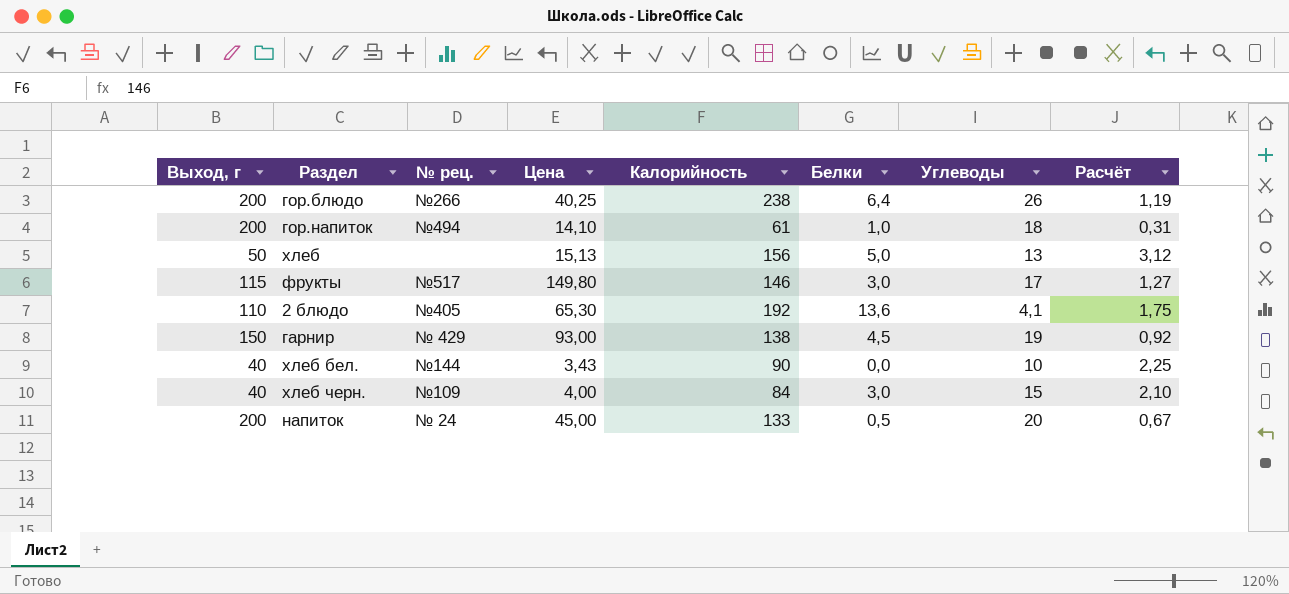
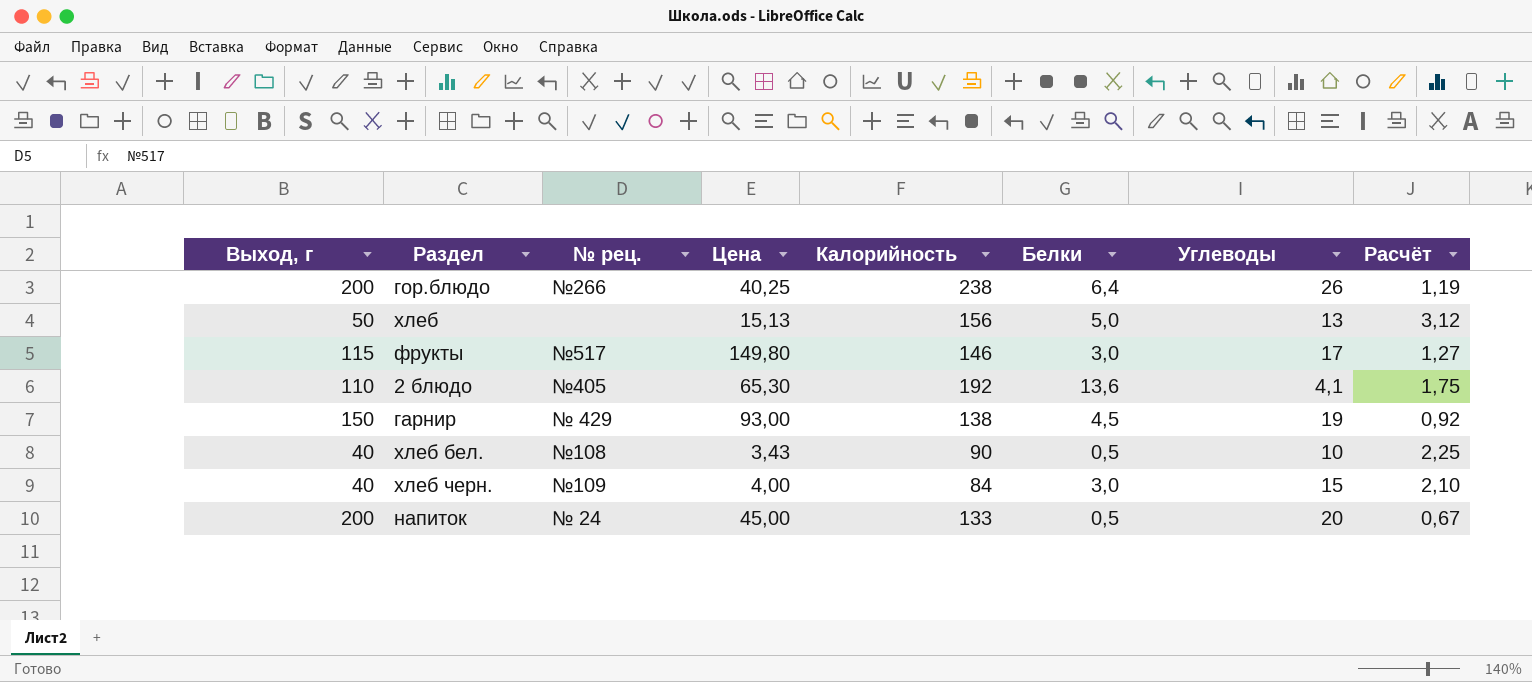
row гор.напиток: 200 | №494 | 14,10 | 61 | 1,0 | 18 | 0,31 -> none
хлеб бел. | № рец.: №144 -> №108
хлеб бел. | Белки: 0,0 -> 0,5

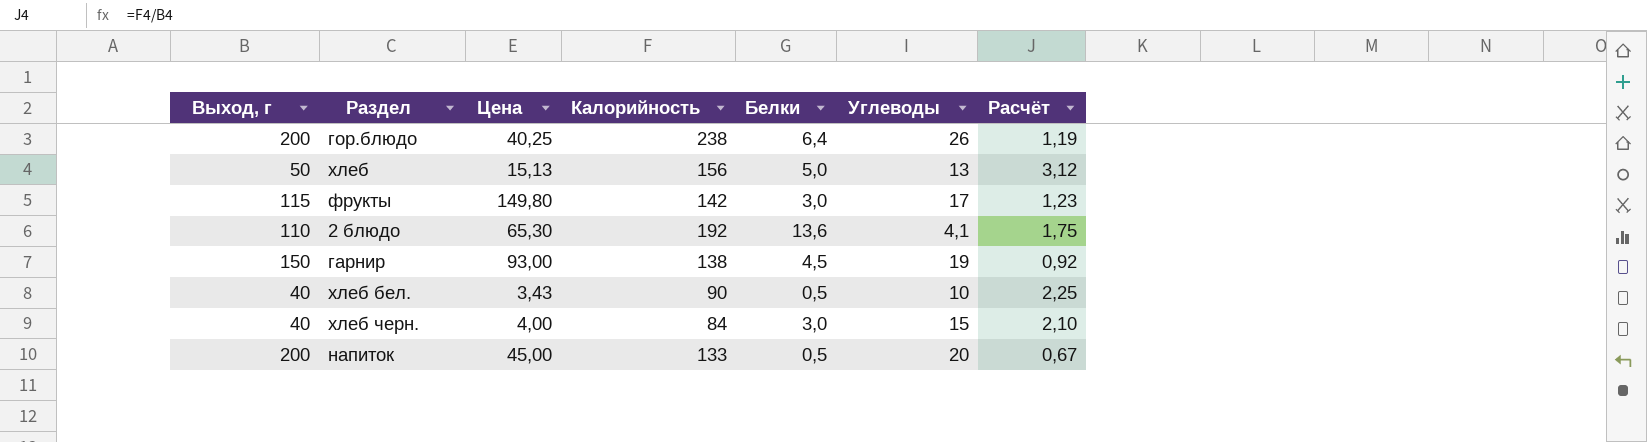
column № рец. | position: 3 -> none
фрукты | Калорийность: 146 -> 142
фрукты | Расчёт: 1,27 -> 1,23

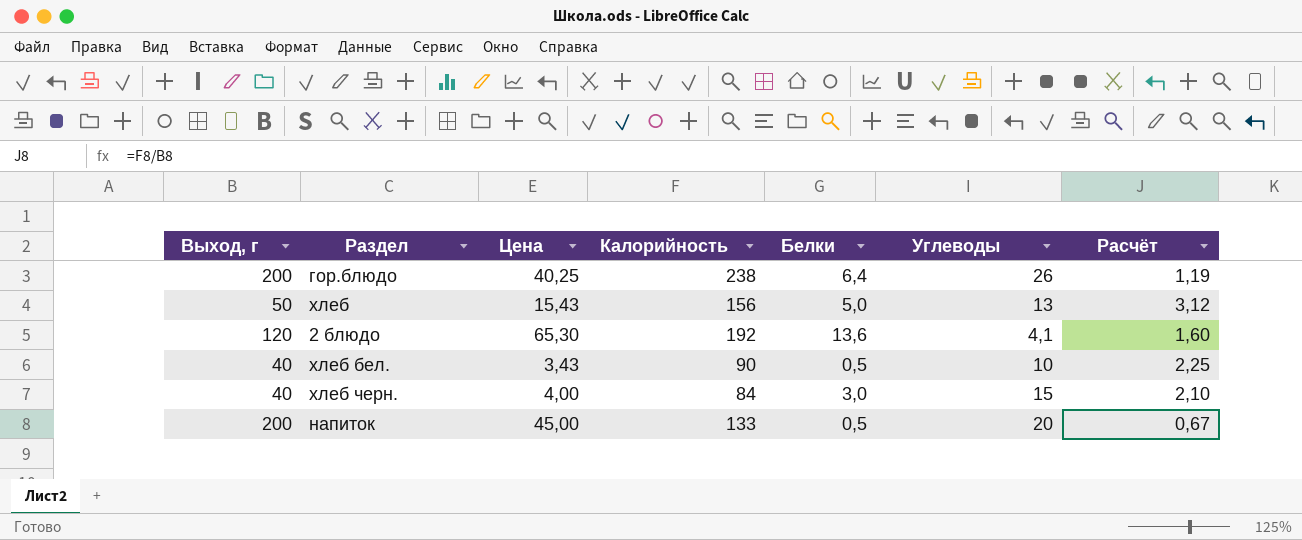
row фрукты: 115 | 149,80 | 142 | 3,0 | 17 | 1,23 -> none
row гарнир: 150 | 93,00 | 138 | 4,5 | 19 | 0,92 -> none
хлеб | Цена: 15,13 -> 15,43
2 блюдо | Выход, г: 110 -> 120
2 блюдо | Расчёт: 1,75 -> 1,60

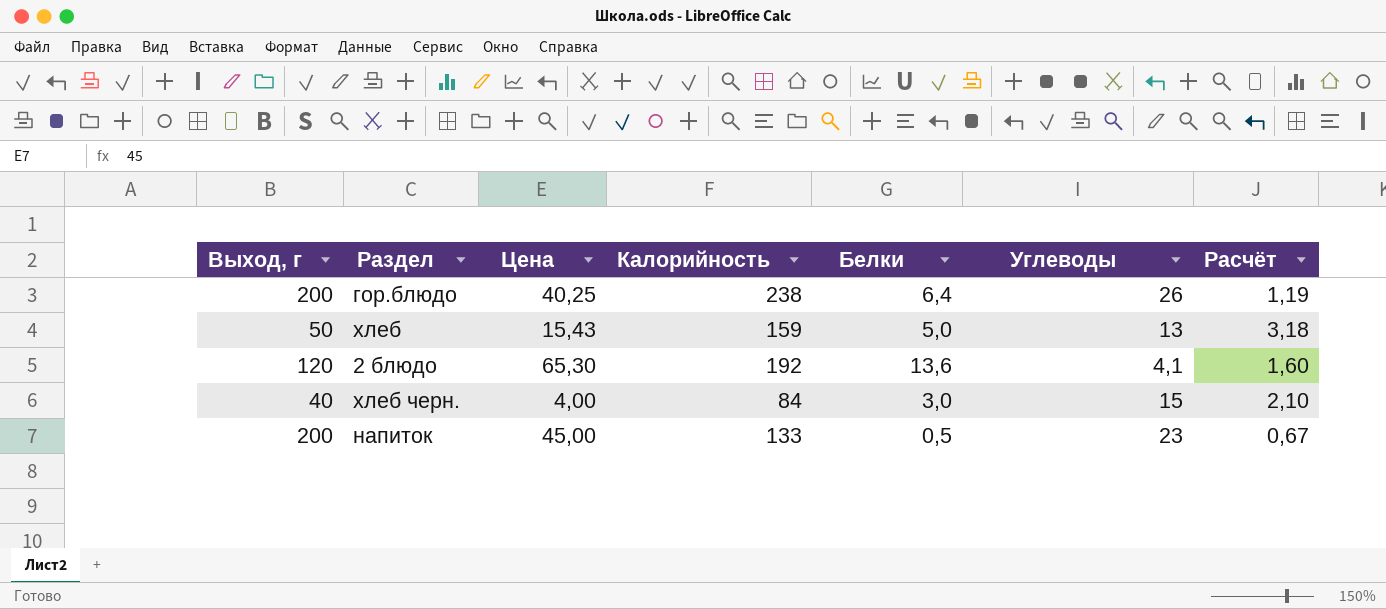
row хлеб бел.: 40 | 3,43 | 90 | 0,5 | 10 | 2,25 -> none
хлеб | Калорийность: 156 -> 159
хлеб | Расчёт: 3,12 -> 3,18
напиток | Углеводы: 20 -> 23

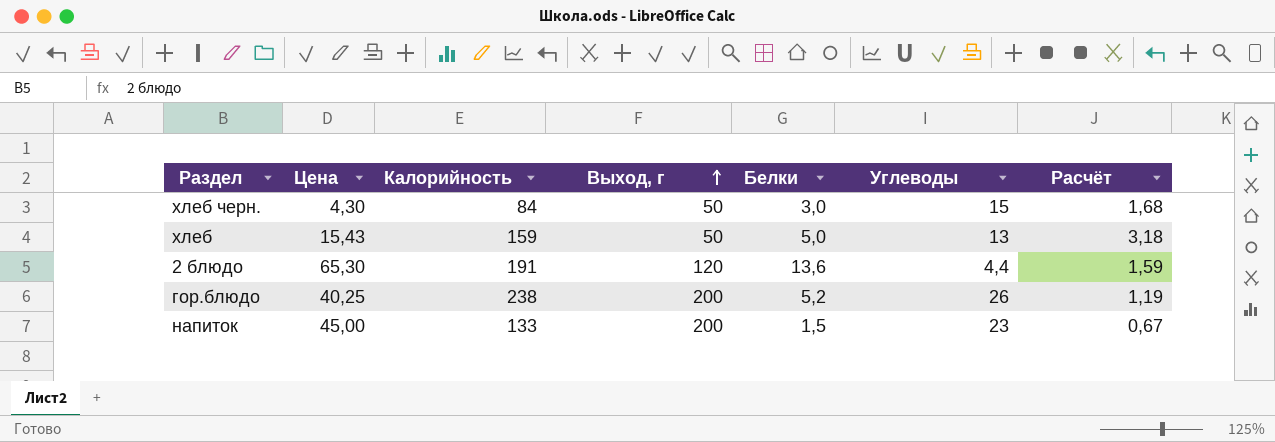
row order: none -> Выход, г ascending
column Выход, г | position: 1 -> 4
хлеб черн. | Цена: 4,00 -> 4,30
хлеб черн. | Выход, г: 40 -> 50
хлеб черн. | Расчёт: 2,10 -> 1,68
2 блюдо | Калорийность: 192 -> 191
2 блюдо | Углеводы: 4,1 -> 4,4
2 блюдо | Расчёт: 1,60 -> 1,59
гор.блюдо | Белки: 6,4 -> 5,2
напиток | Белки: 0,5 -> 1,5

